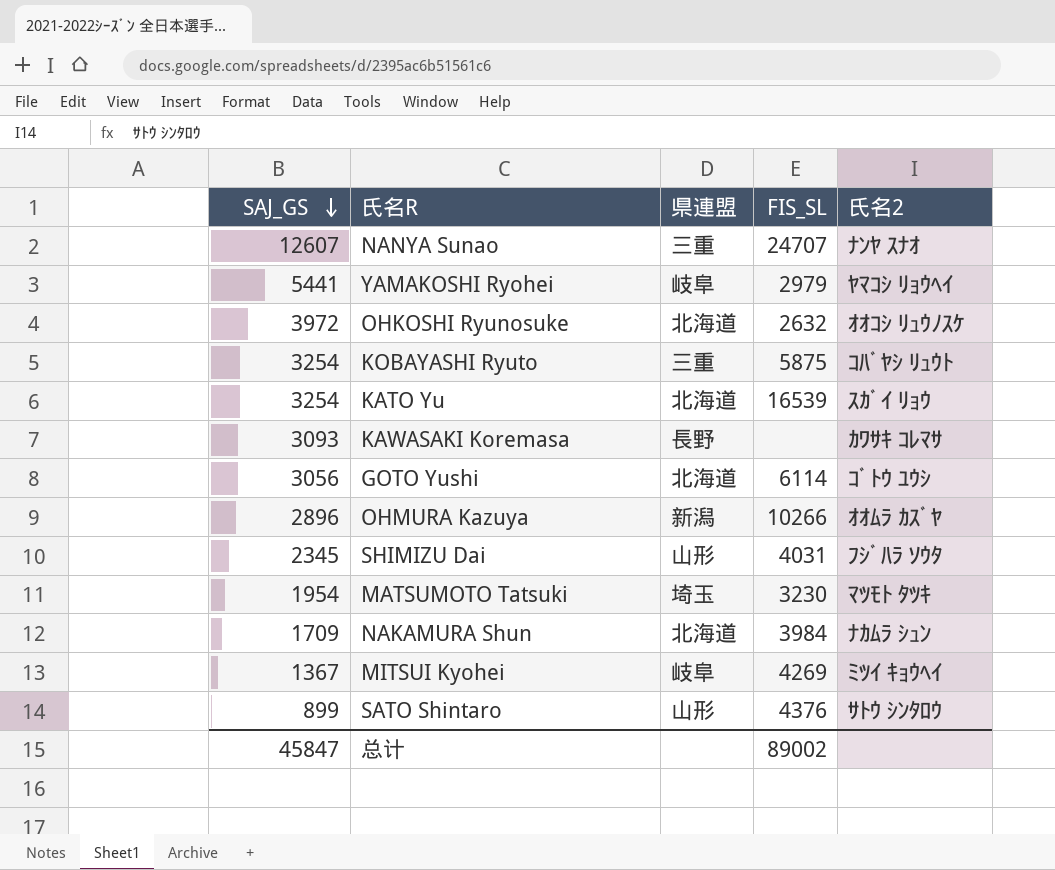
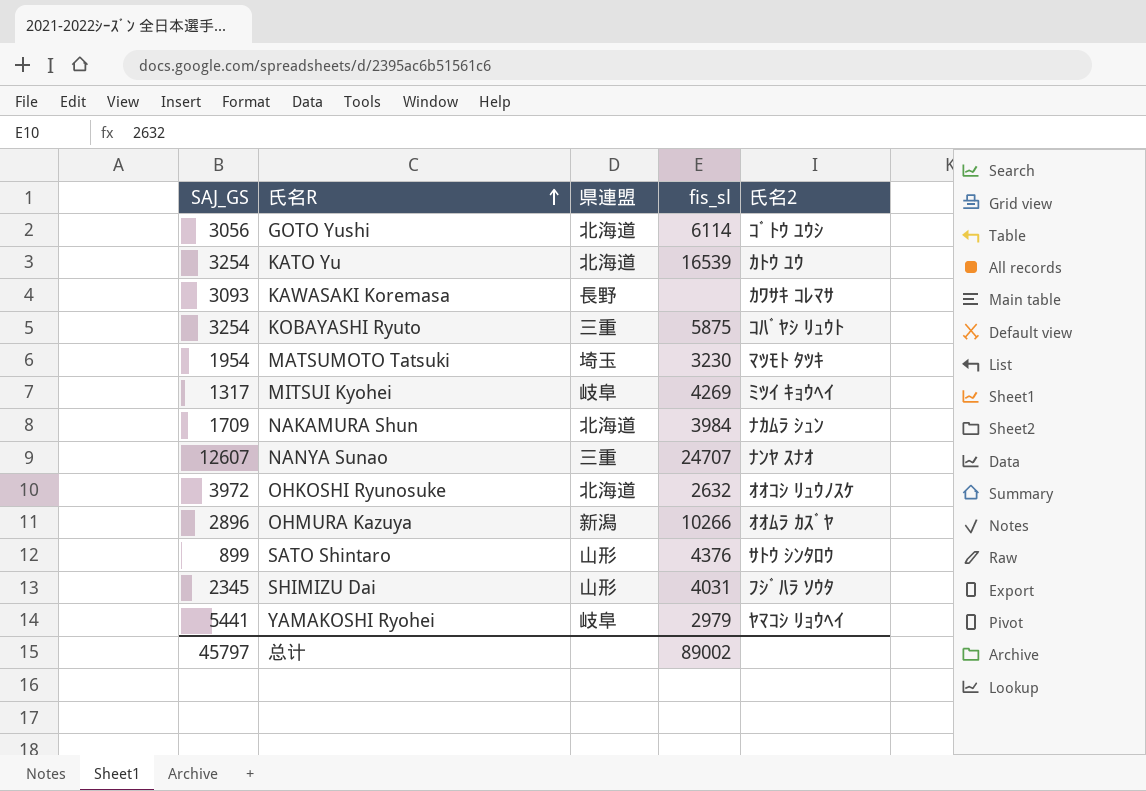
row order: SAJ_GS descending -> 氏名R ascending
column name: FIS_SL -> fis_sl
KATO Yu | 氏名2: ｽｶﾞｲ ﾘｮｳ -> ｶﾄｳ ﾕｳ
MITSUI Kyohei | SAJ_GS: 1367 -> 1317
总计 | SAJ_GS: 45847 -> 45797

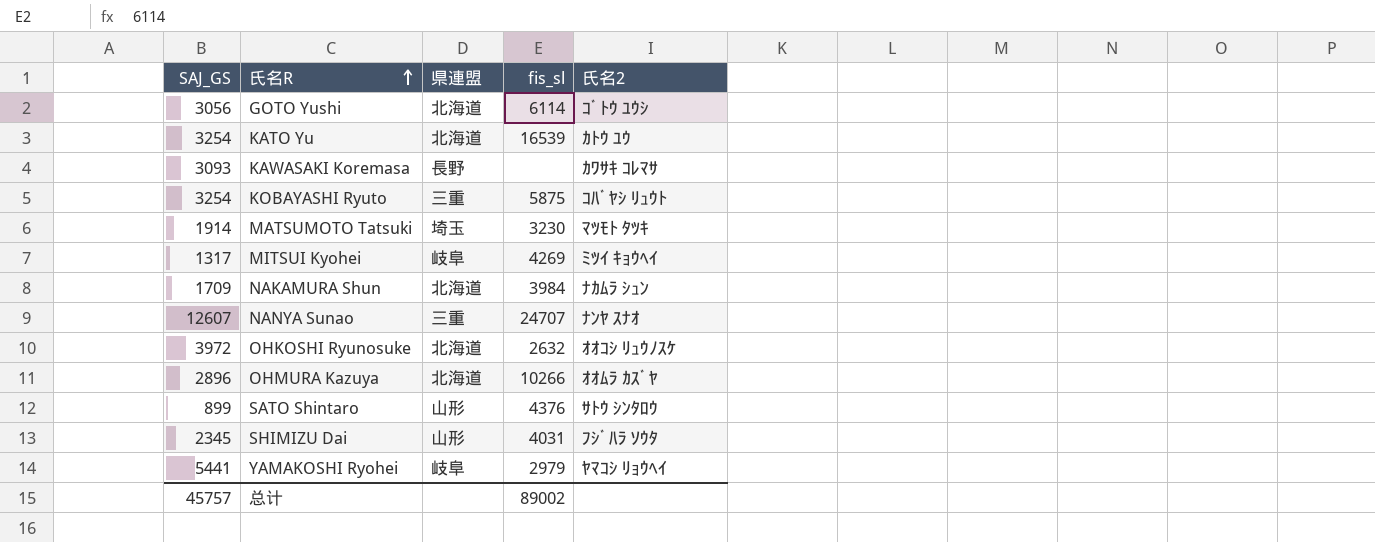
MATSUMOTO Tatsuki | SAJ_GS: 1954 -> 1914
OHMURA Kazuya | 県連盟: 新潟 -> 北海道
总计 | SAJ_GS: 45797 -> 45757

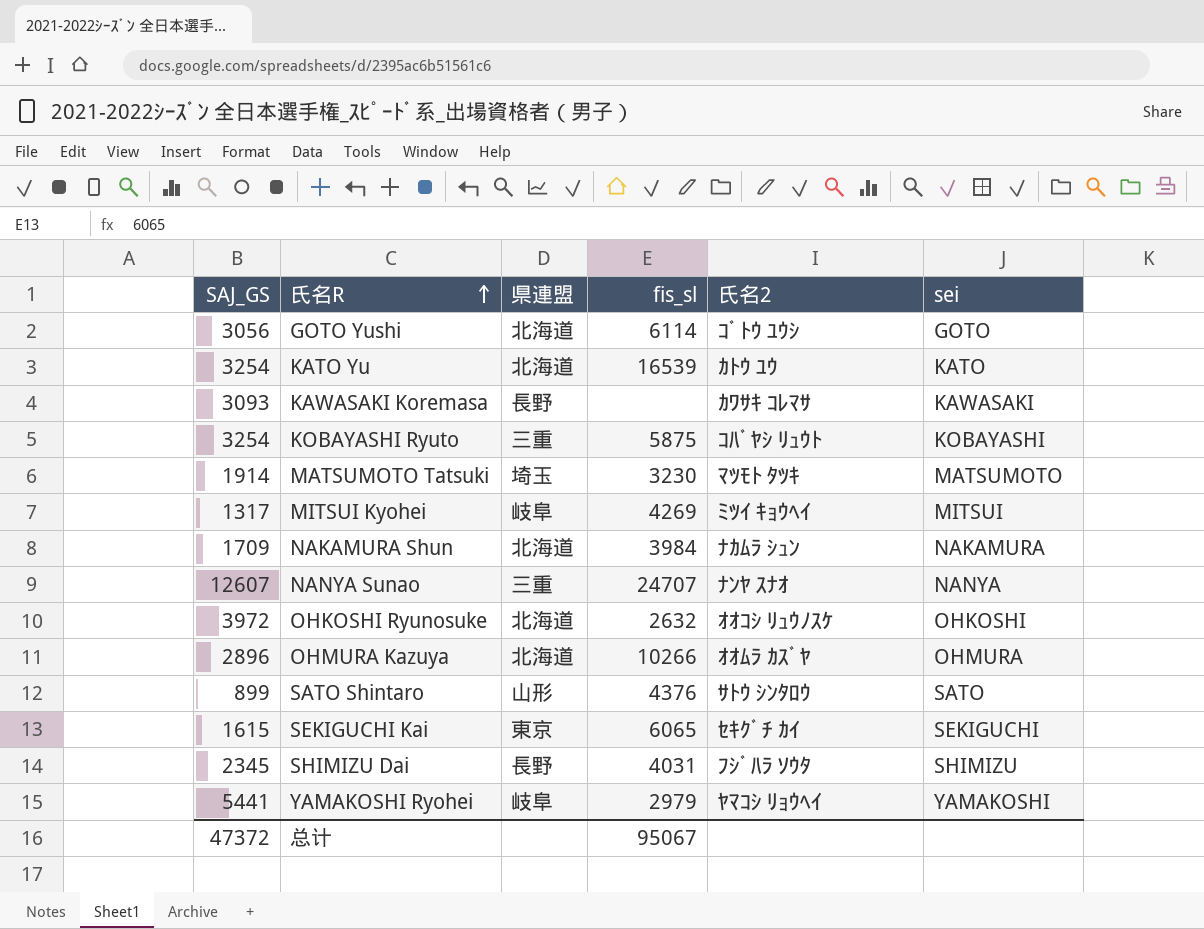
column sei | position: none -> 6
row SEKIGUCHI Kai: none -> 1615 | 東京 | 6065 | ｾｷｸﾞﾁ ｶｲ | SEKIGUCHI
SHIMIZU Dai | 県連盟: 山形 -> 長野
总计 | SAJ_GS: 45757 -> 47372
总计 | fis_sl: 89002 -> 95067

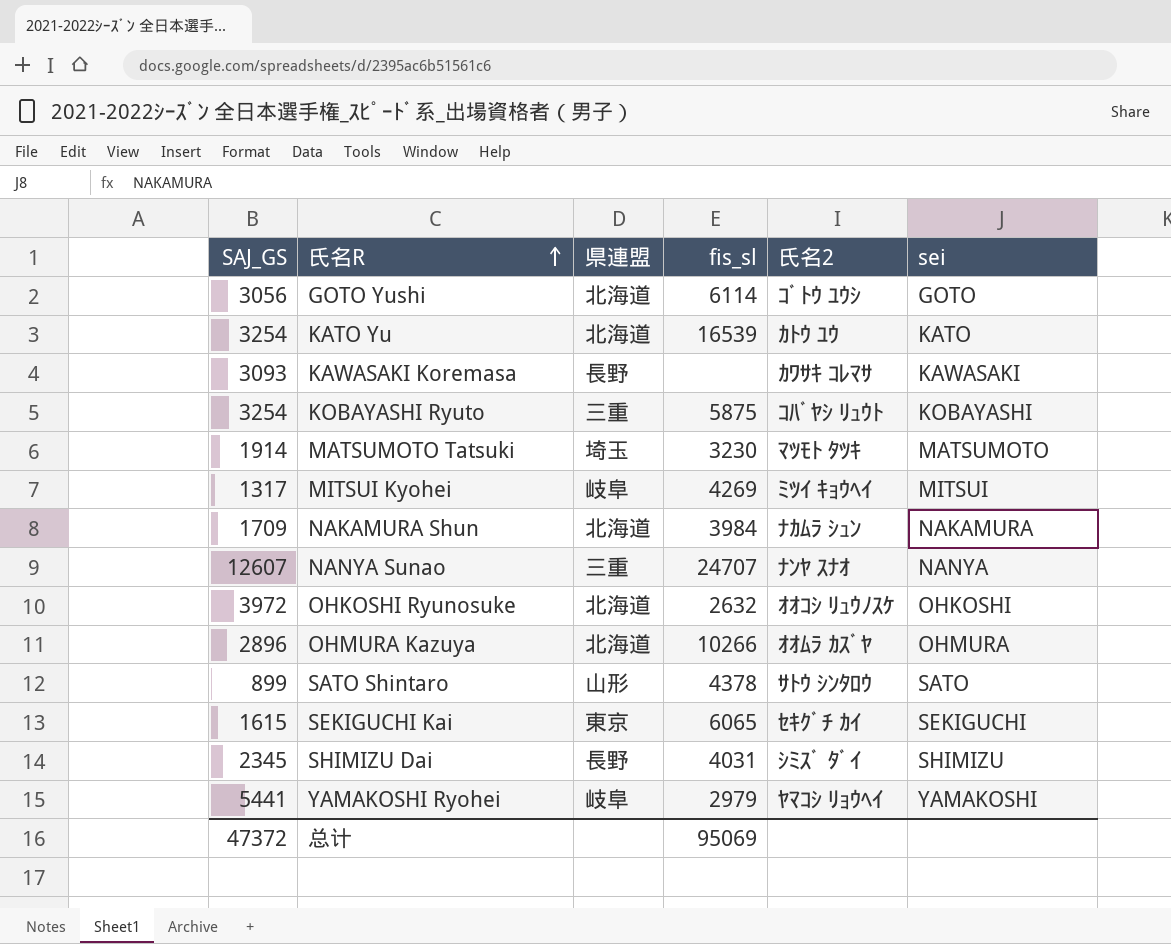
SATO Shintaro | fis_sl: 4376 -> 4378
SHIMIZU Dai | 氏名2: ﾌｼﾞﾊﾗ ｿｳﾀ -> ｼﾐｽﾞ ﾀﾞｲ
总计 | fis_sl: 95067 -> 95069

